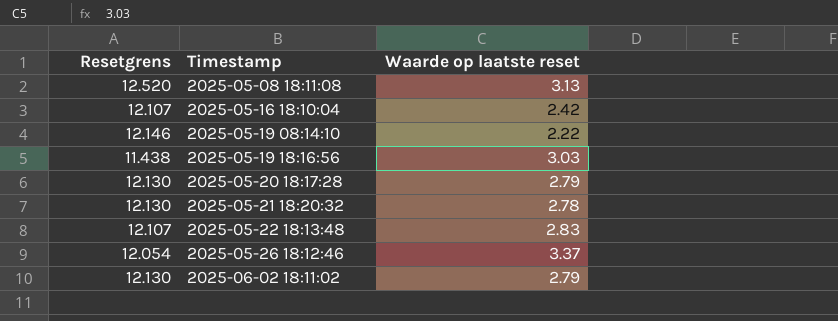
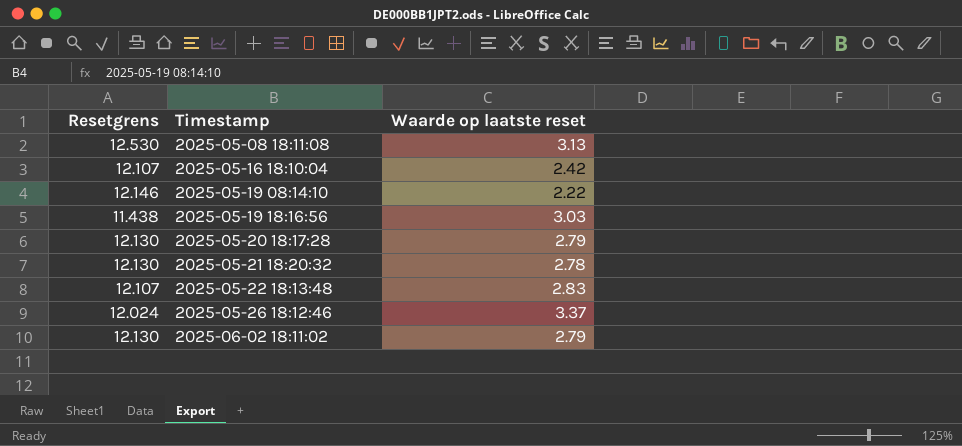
2025-05-08 18:11:08 | Resetgrens: 12.520 -> 12.530
2025-05-26 18:12:46 | Resetgrens: 12.054 -> 12.024

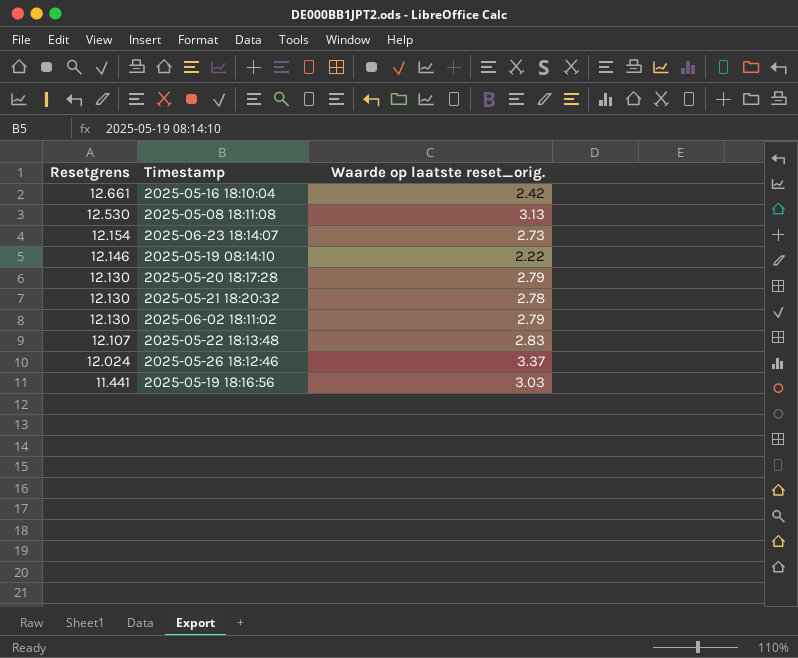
row order: Timestamp ascending -> Resetgrens descending
column name: Waarde op laatste reset -> Waarde op laatste reset_orig.
2025-05-16 18:10:04 | Resetgrens: 12.107 -> 12.661
row 2025-06-23 18:14:07: none -> 12.154 | 2.73
2025-05-19 18:16:56 | Resetgrens: 11.438 -> 11.441

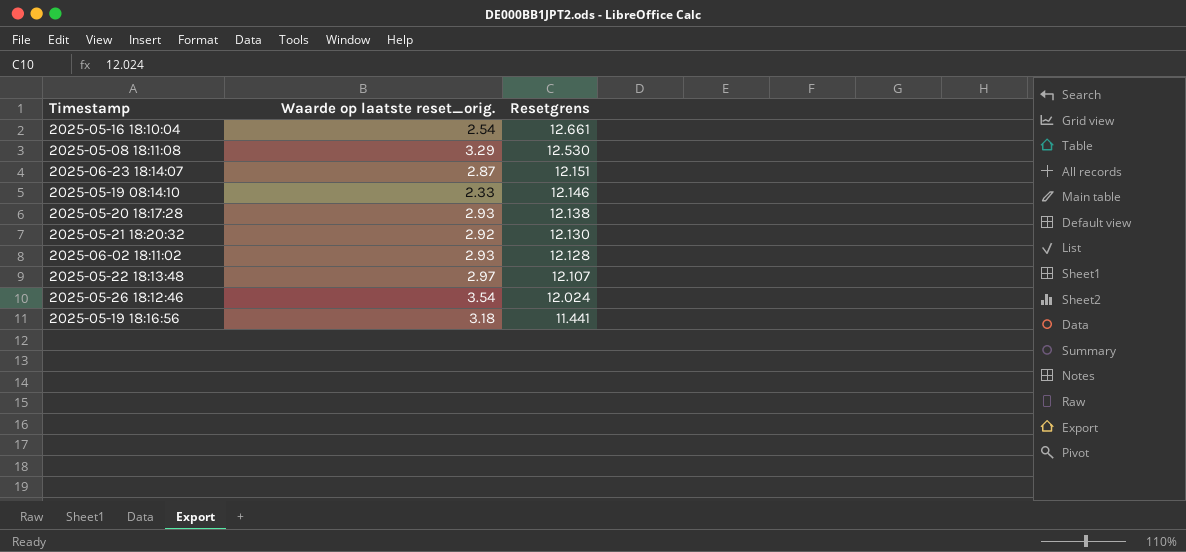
column Resetgrens | position: 1 -> 3
2025-05-16 18:10:04 | Waarde op laatste reset_orig.: 2.42 -> 2.54
2025-05-08 18:11:08 | Waarde op laatste reset_orig.: 3.13 -> 3.29
2025-06-23 18:14:07 | Waarde op laatste reset_orig.: 2.73 -> 2.87
2025-06-23 18:14:07 | Resetgrens: 12.154 -> 12.151
2025-05-19 08:14:10 | Waarde op laatste reset_orig.: 2.22 -> 2.33
2025-05-20 18:17:28 | Waarde op laatste reset_orig.: 2.79 -> 2.93
2025-05-20 18:17:28 | Resetgrens: 12.130 -> 12.138
2025-05-21 18:20:32 | Waarde op laatste reset_orig.: 2.78 -> 2.92
2025-06-02 18:11:02 | Waarde op laatste reset_orig.: 2.79 -> 2.93
2025-06-02 18:11:02 | Resetgrens: 12.130 -> 12.128
2025-05-22 18:13:48 | Waarde op laatste reset_orig.: 2.83 -> 2.97
2025-05-26 18:12:46 | Waarde op laatste reset_orig.: 3.37 -> 3.54
2025-05-19 18:16:56 | Waarde op laatste reset_orig.: 3.03 -> 3.18

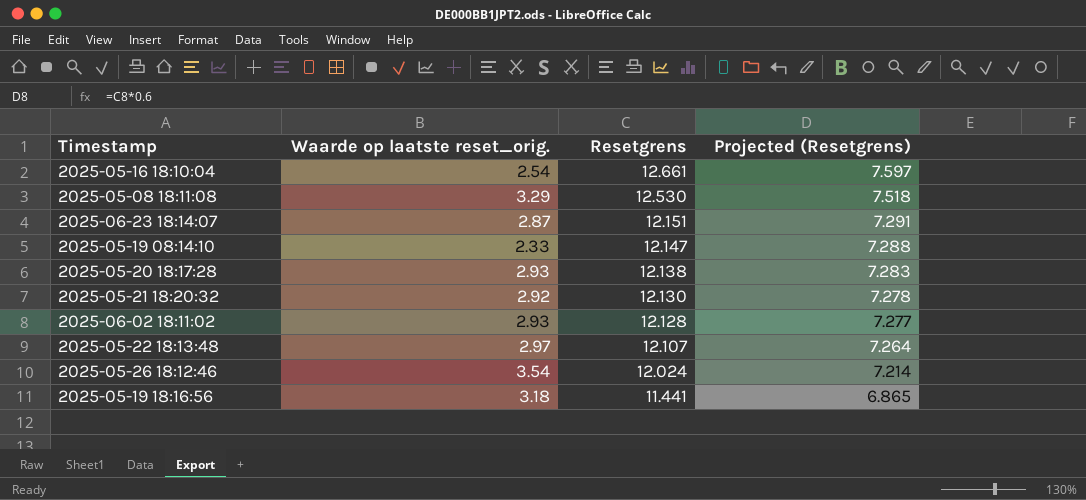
column Projected (Resetgrens) | formula: none -> [Resetgrens] * 0.6
2025-05-19 08:14:10 | Resetgrens: 12.146 -> 12.147

